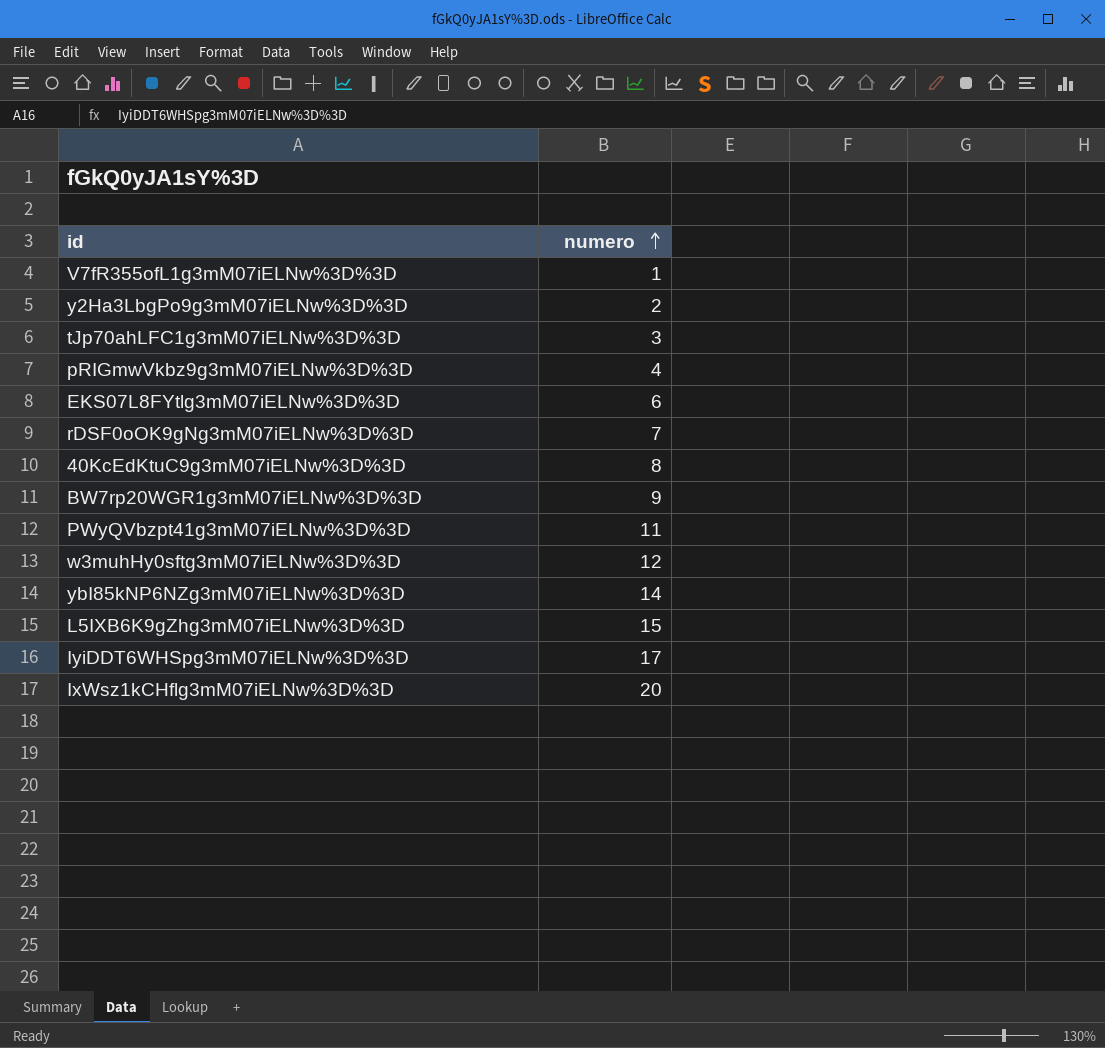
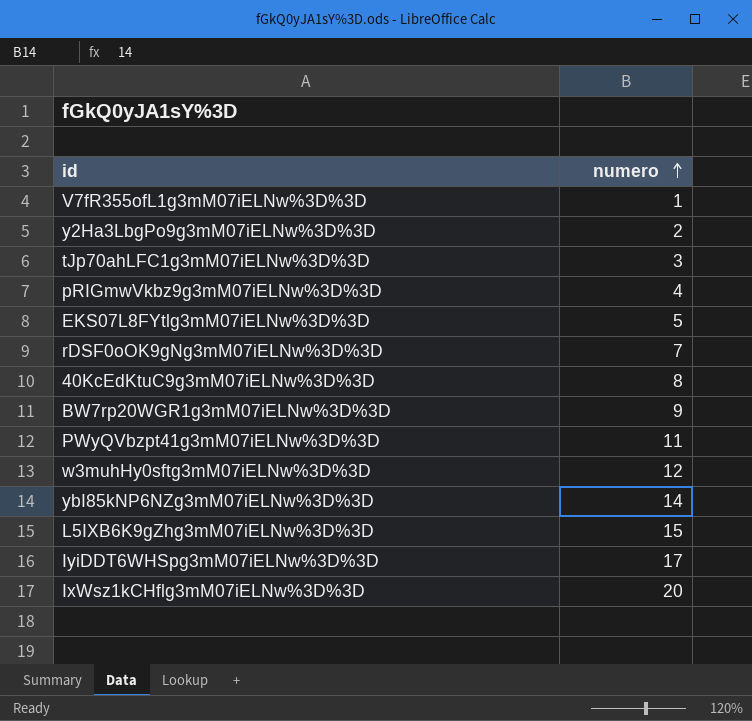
EKS07L8FYtlg3mM07iELNw%3D%3D | numero: 6 -> 5

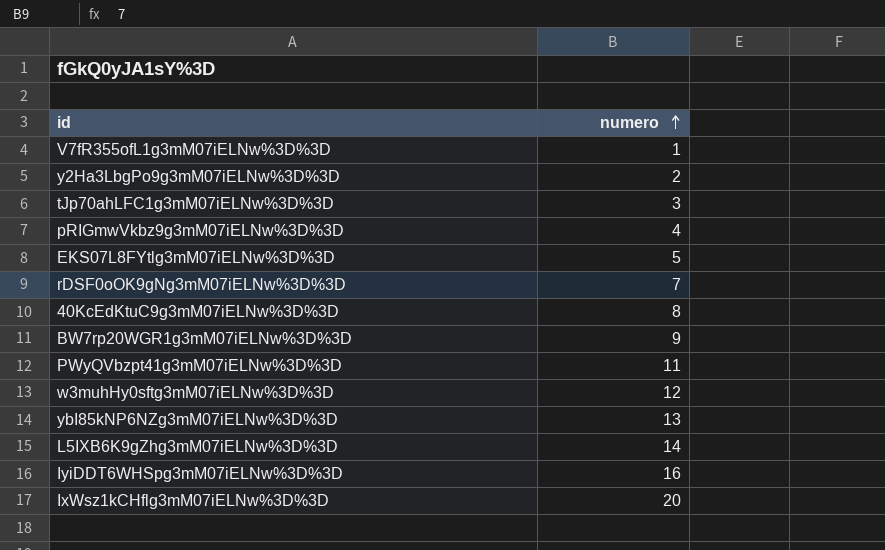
ybI85kNP6NZg3mM07iELNw%3D%3D | numero: 14 -> 13
L5IXB6K9gZhg3mM07iELNw%3D%3D | numero: 15 -> 14
IyiDDT6WHSpg3mM07iELNw%3D%3D | numero: 17 -> 16

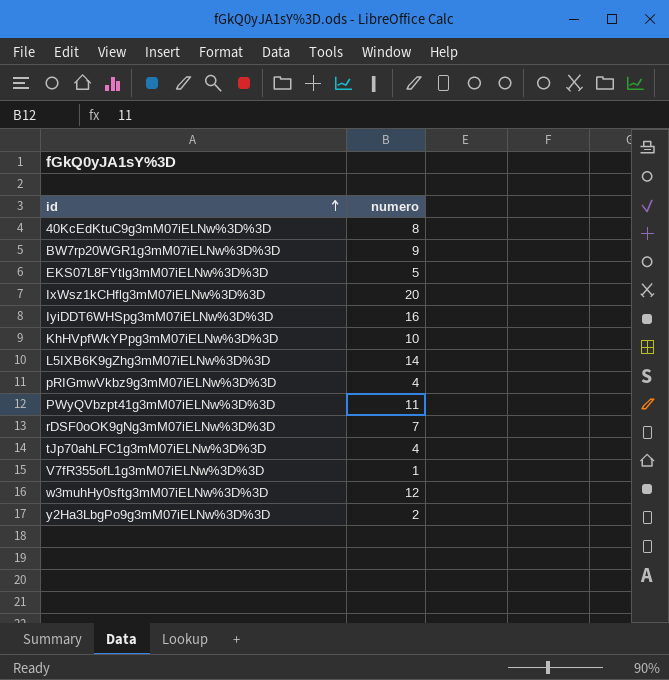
row order: numero ascending -> id ascending
row ybI85kNP6NZg3mM07iELNw%3D%3D: 13 -> none
row KhHVpfWkYPpg3mM07iELNw%3D%3D: none -> 10
tJp70ahLFC1g3mM07iELNw%3D%3D | numero: 3 -> 4

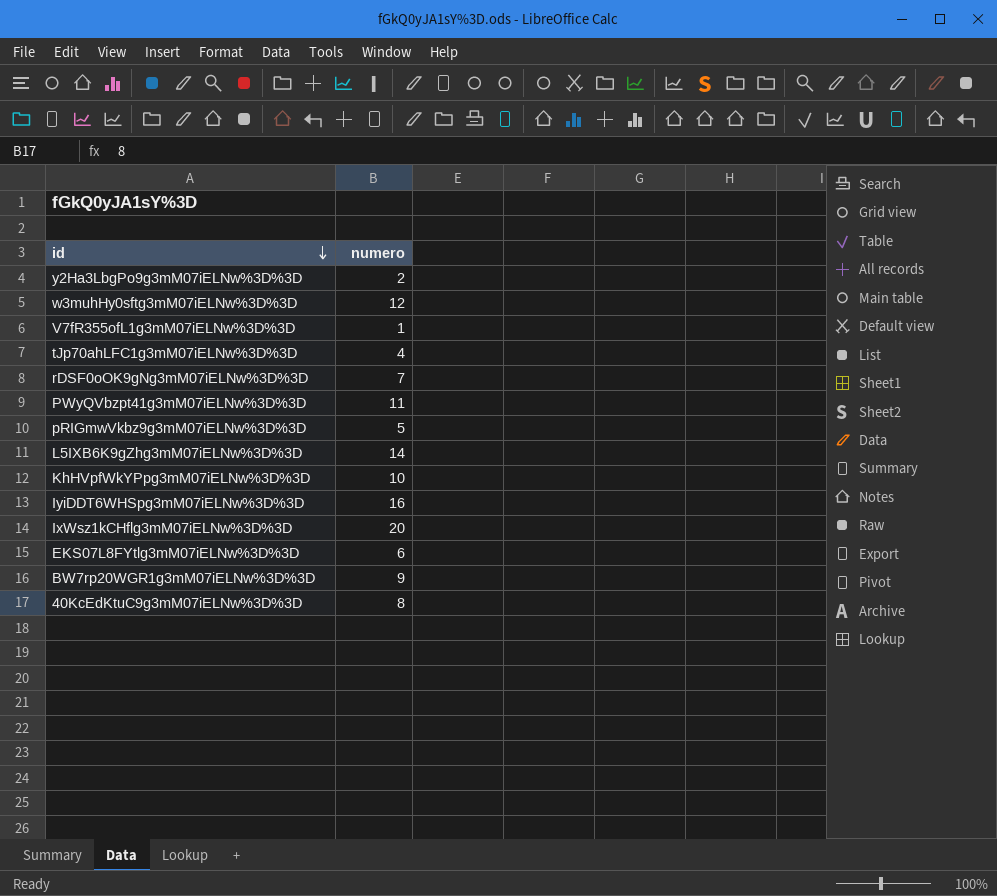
row order: id ascending -> id descending
pRIGmwVkbz9g3mM07iELNw%3D%3D | numero: 4 -> 5
EKS07L8FYtlg3mM07iELNw%3D%3D | numero: 5 -> 6

